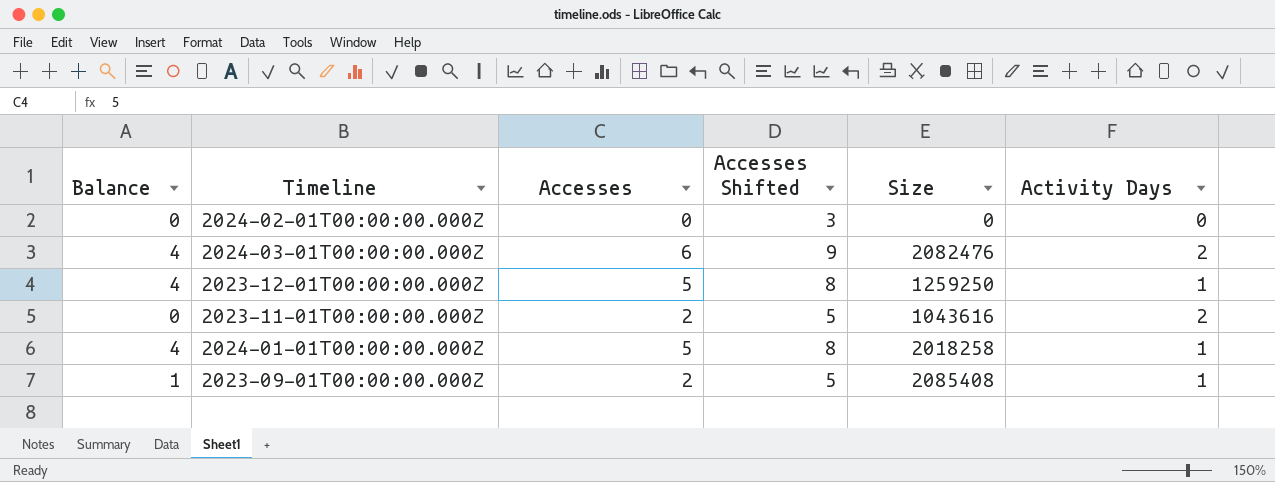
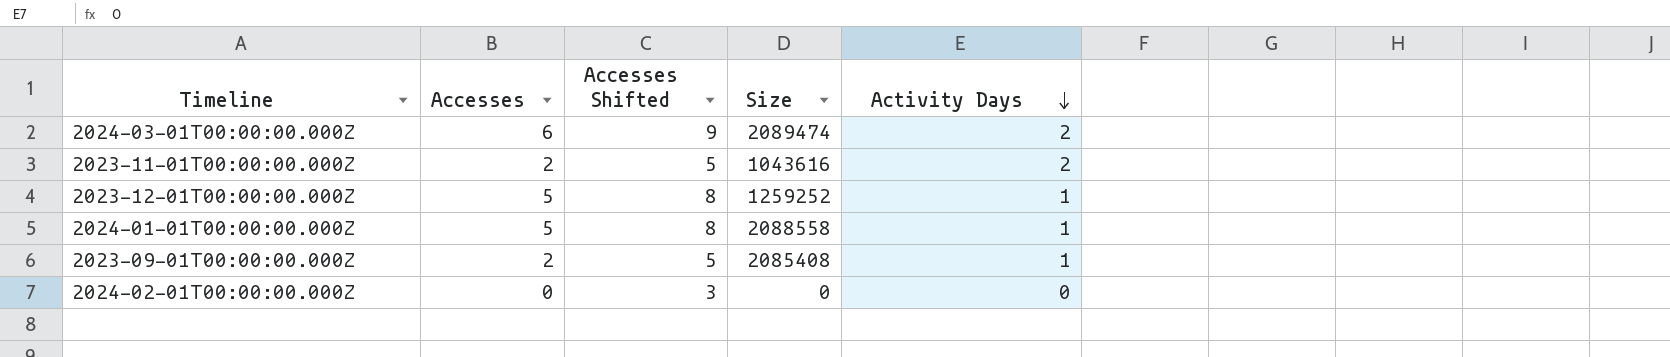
row order: none -> Activity Days descending
column Balance | formula: [Accesses] - [Activity Days] -> none
2024-03-01T00:00:00.000Z | Size: 2082476 -> 2089474
2023-12-01T00:00:00.000Z | Size: 1259250 -> 1259252
2024-01-01T00:00:00.000Z | Size: 2018258 -> 2088558

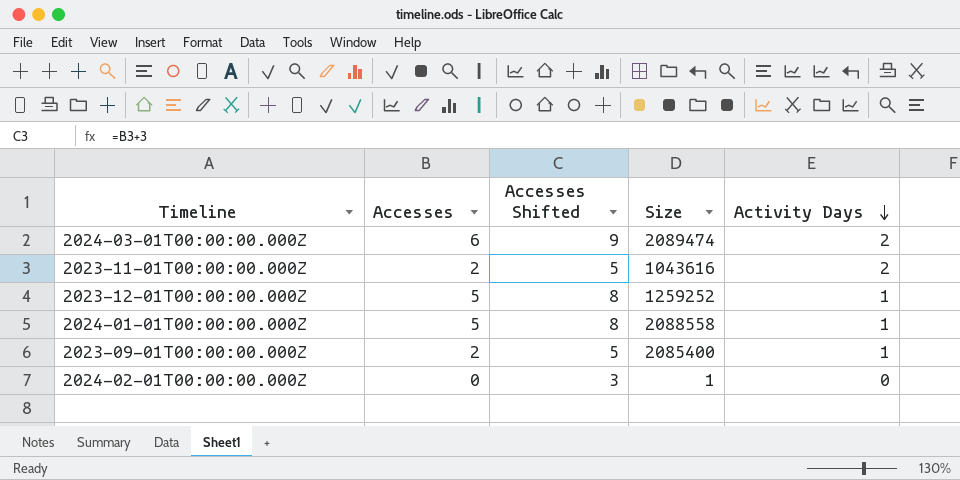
2023-09-01T00:00:00.000Z | Size: 2085408 -> 2085400
2024-02-01T00:00:00.000Z | Size: 0 -> 1

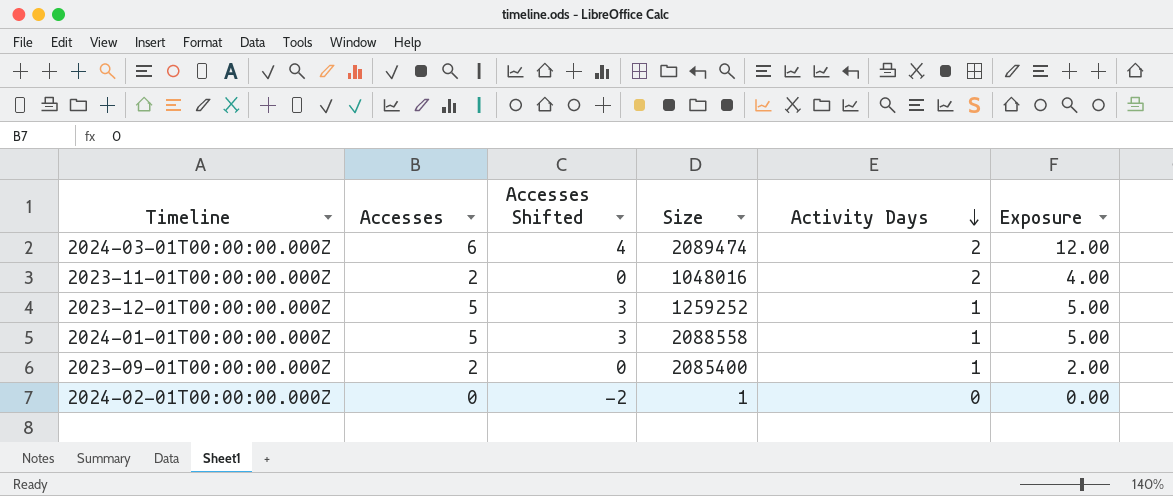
column Accesses Shifted | formula: [Accesses] + 3 -> [Accesses] - 2
column Exposure | formula: none -> [Accesses] * [Activity Days]
2023-11-01T00:00:00.000Z | Size: 1043616 -> 1048016

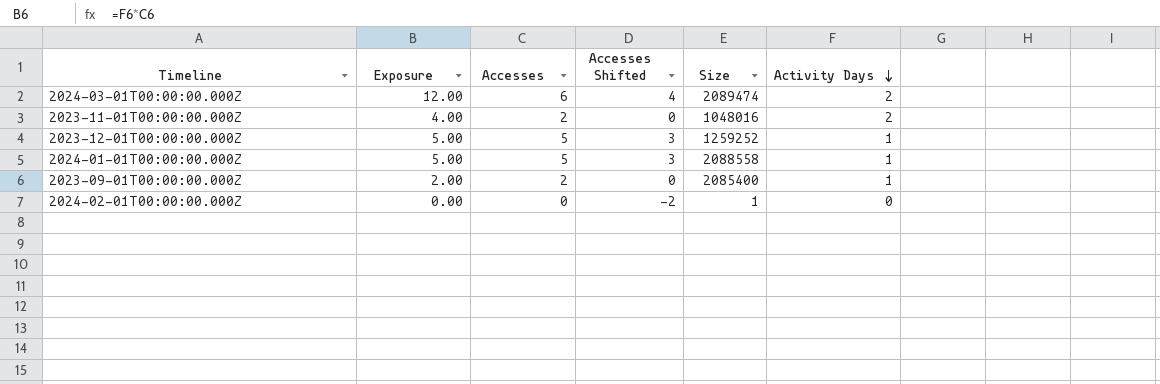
column Exposure | position: 6 -> 2

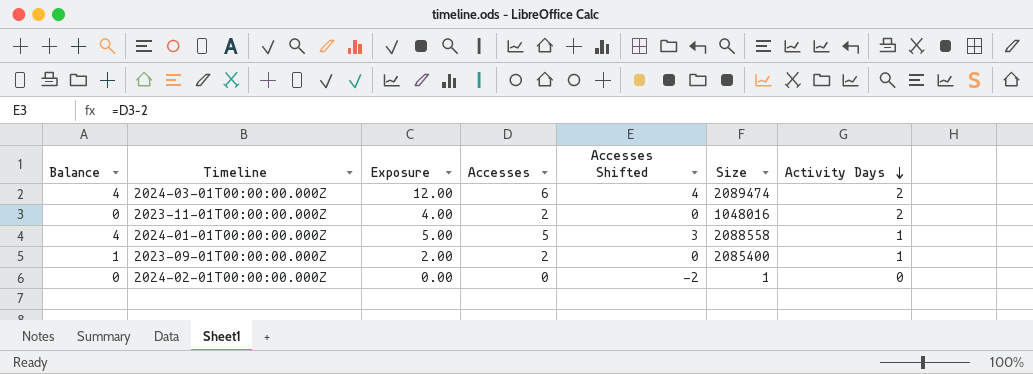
column Balance | formula: none -> [Accesses] - [Activity Days]
row 2023-12-01T00:00:00.000Z: 5.00 | 5 | 3 | 1259252 | 1 -> none

